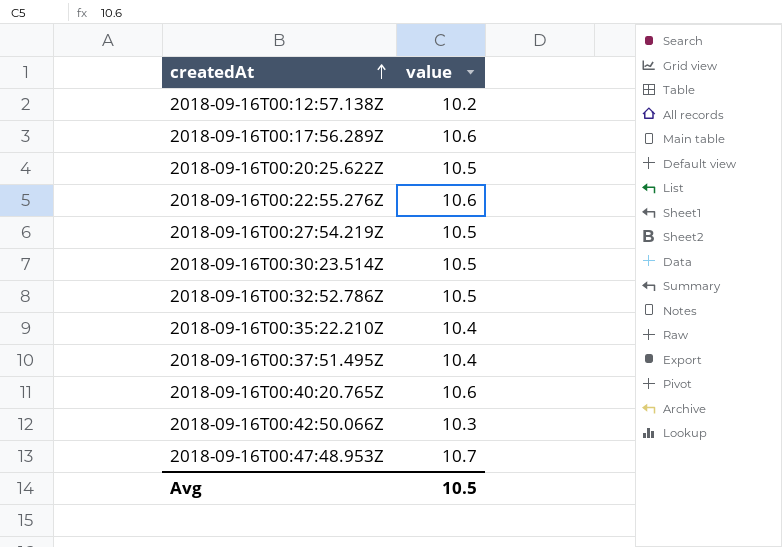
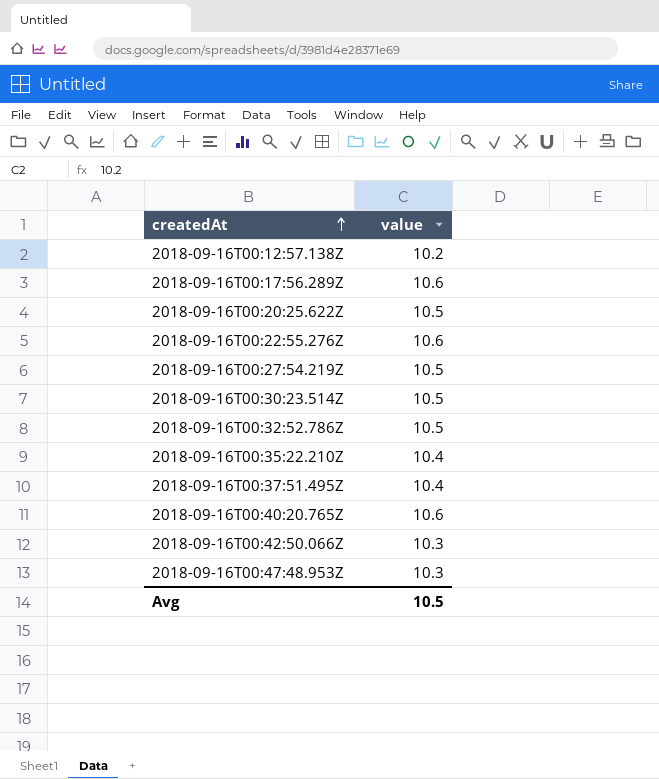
2018-09-16T00:47:48.953Z | value: 10.7 -> 10.3

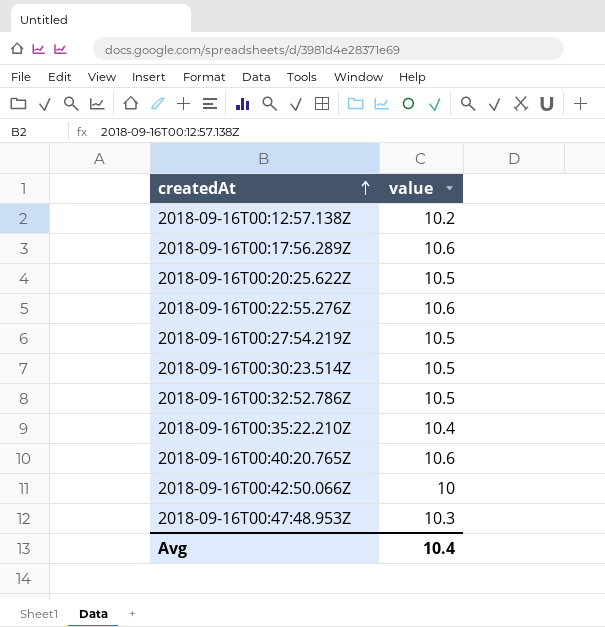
row 2018-09-16T00:37:51.495Z: 10.4 -> none
2018-09-16T00:42:50.066Z | value: 10.3 -> 10
Avg | value: 10.5 -> 10.4

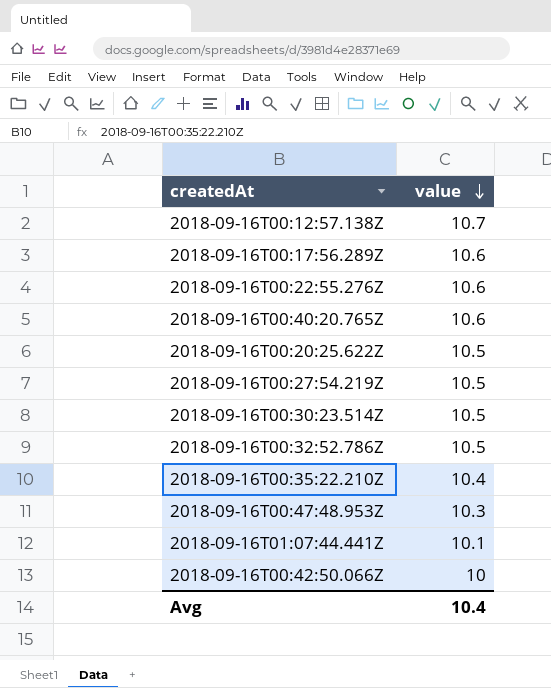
row order: createdAt ascending -> value descending
2018-09-16T00:12:57.138Z | value: 10.2 -> 10.7
row 2018-09-16T01:07:44.441Z: none -> 10.1

